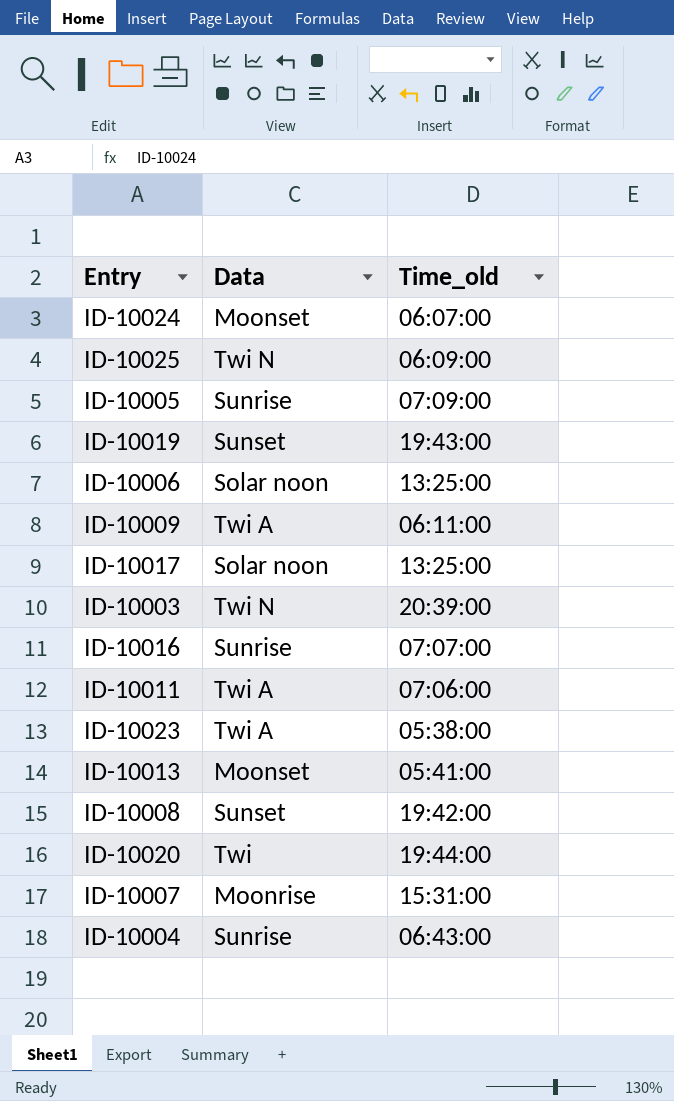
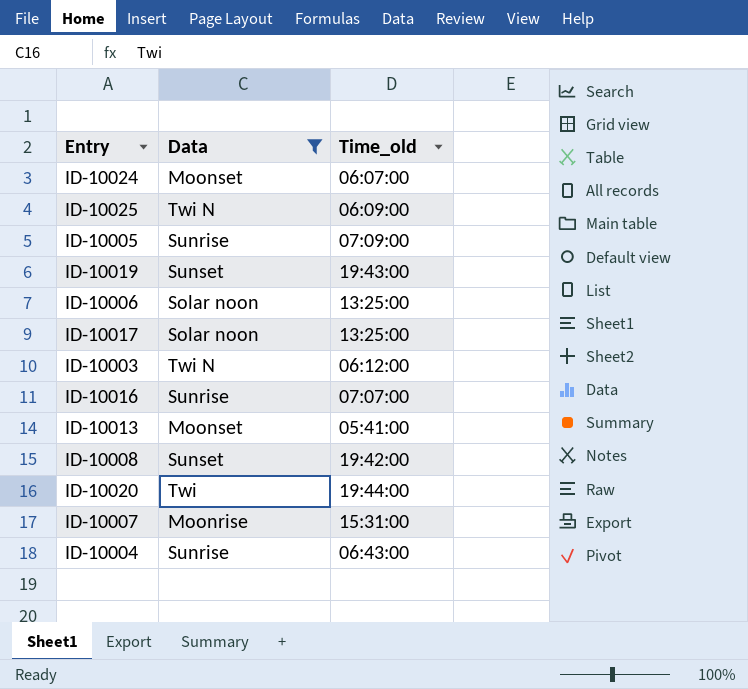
filter: none -> Data != Twi A
ID-10003 | Time_old: 20:39:00 -> 06:12:00

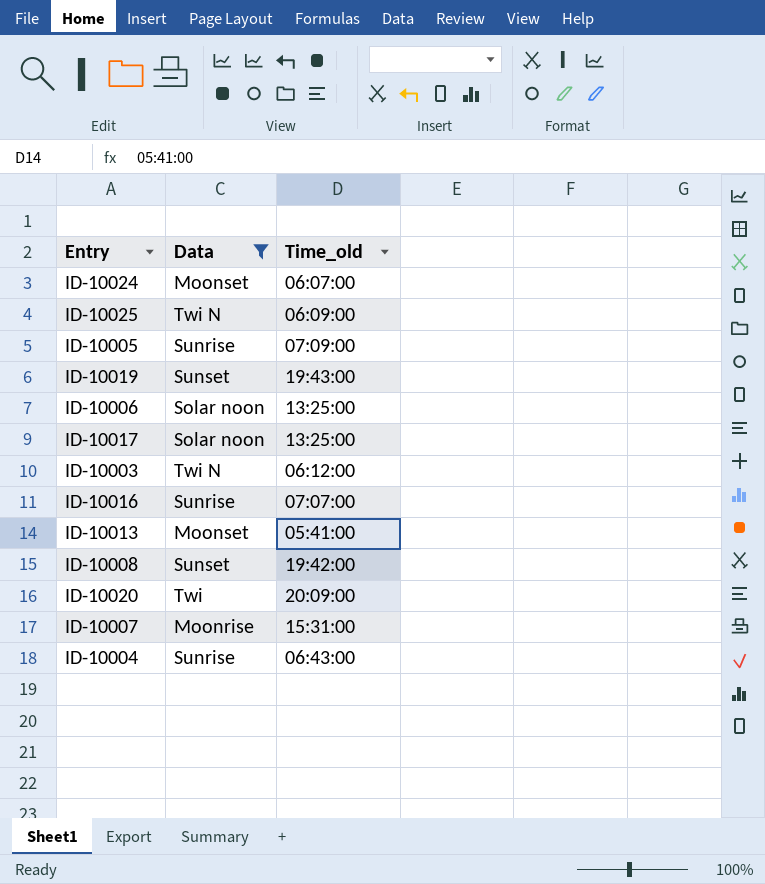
ID-10020 | Time_old: 19:44:00 -> 20:09:00

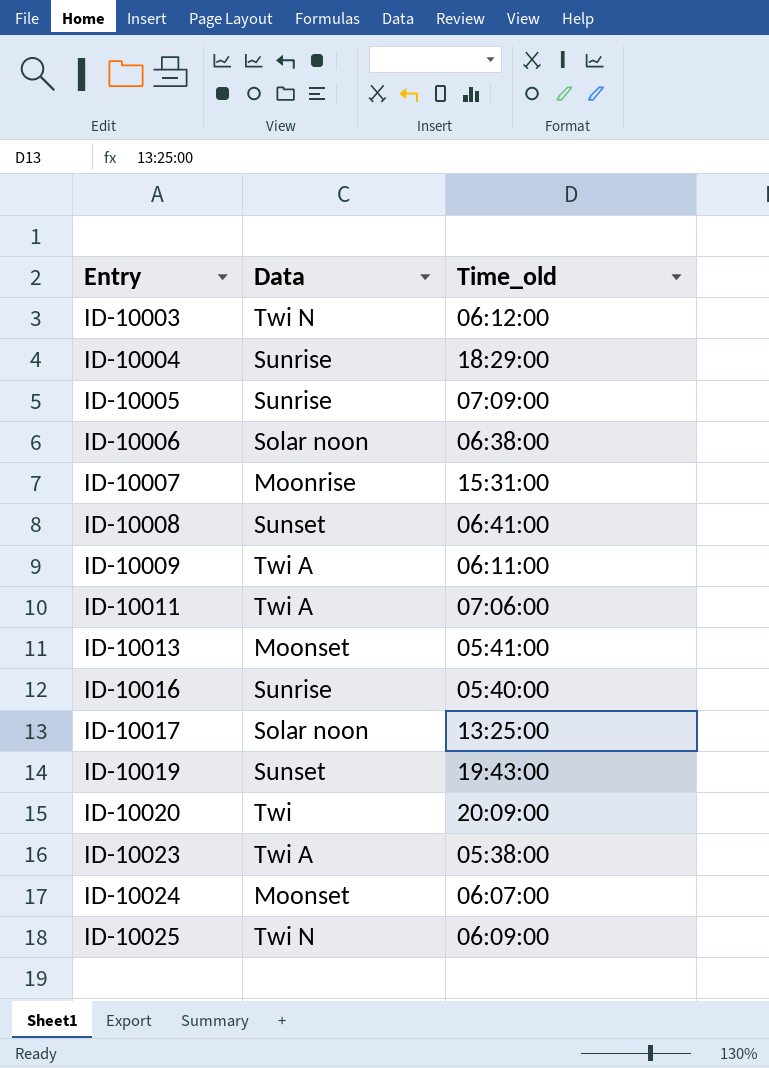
filter: Data != Twi A -> none
row order: none -> Entry ascending
ID-10004 | Time_old: 06:43:00 -> 18:29:00
ID-10006 | Time_old: 13:25:00 -> 06:38:00
ID-10008 | Time_old: 19:42:00 -> 06:41:00
ID-10016 | Time_old: 07:07:00 -> 05:40:00

